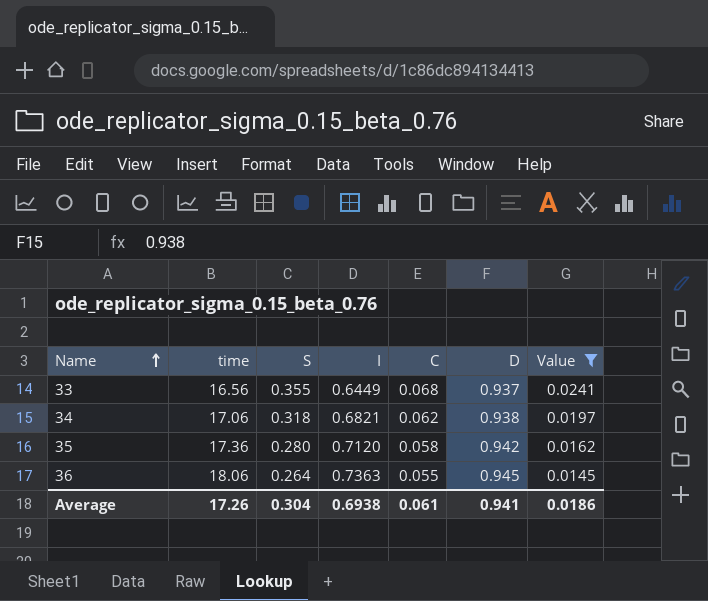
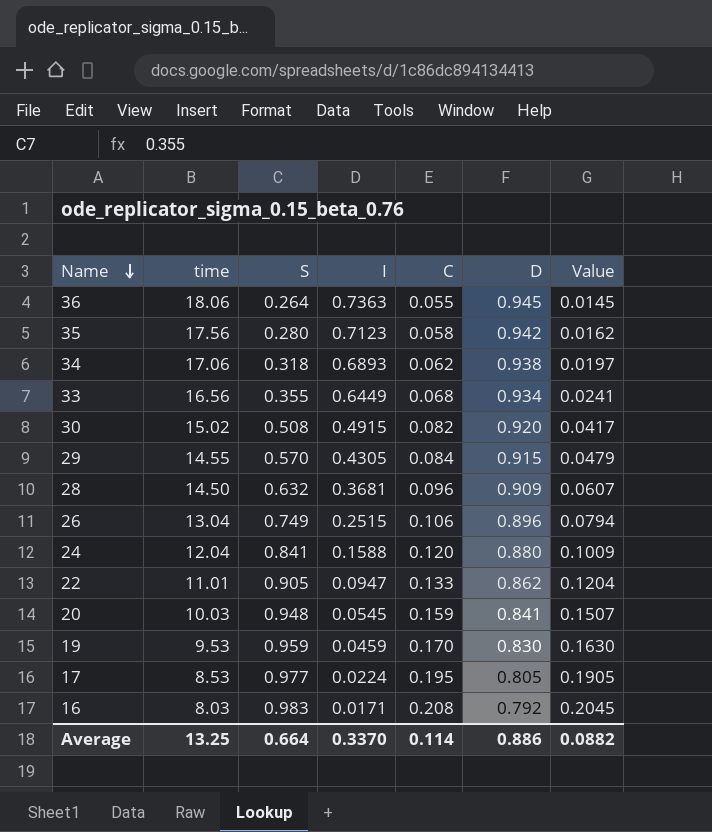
filter: Value <= 0.0241 -> none
row order: Name ascending -> Name descending
35 | time: 17.36 -> 17.56
35 | I: 0.7120 -> 0.7123
34 | I: 0.6821 -> 0.6893
33 | D: 0.937 -> 0.934
Average | time: 17.26 -> 13.25
Average | S: 0.304 -> 0.664
Average | I: 0.6938 -> 0.3370
Average | C: 0.061 -> 0.114
Average | D: 0.941 -> 0.886
Average | Value: 0.0186 -> 0.0882

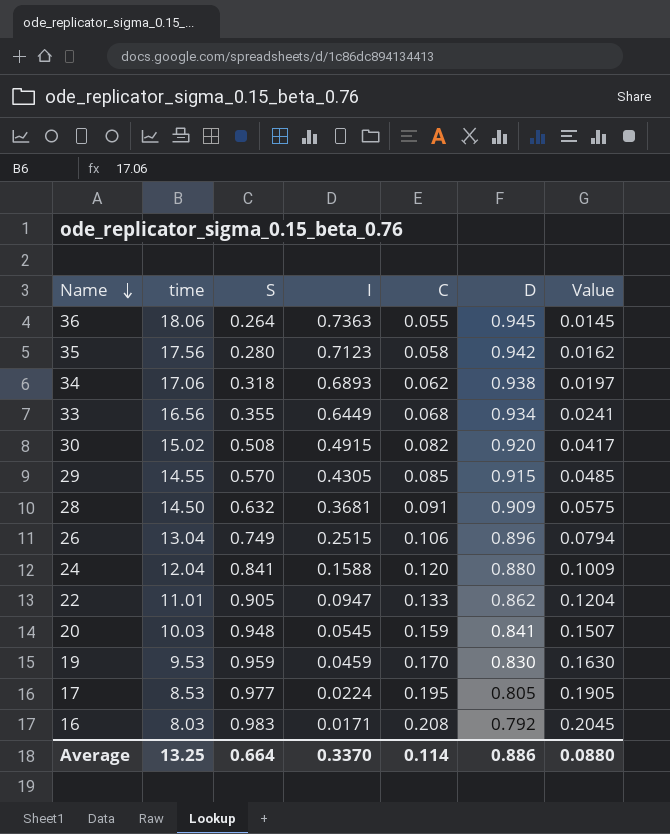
29 | C: 0.084 -> 0.085
29 | Value: 0.0479 -> 0.0485
28 | C: 0.096 -> 0.091
28 | Value: 0.0607 -> 0.0575
Average | Value: 0.0882 -> 0.0880

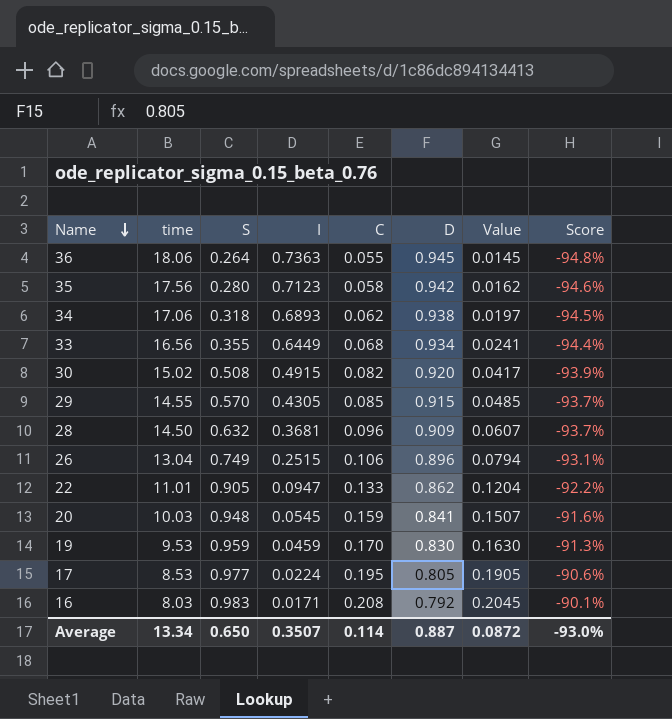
column Score | formula: none -> ([D] - [time]) / [time]
row 24: 12.04 | 0.841 | 0.1588 | 0.120 | 0.880 | 0.1009 -> none
28 | C: 0.091 -> 0.096
28 | Value: 0.0575 -> 0.0607
Average | time: 13.25 -> 13.34
Average | S: 0.664 -> 0.650
Average | I: 0.3370 -> 0.3507
Average | D: 0.886 -> 0.887
Average | Value: 0.0880 -> 0.0872

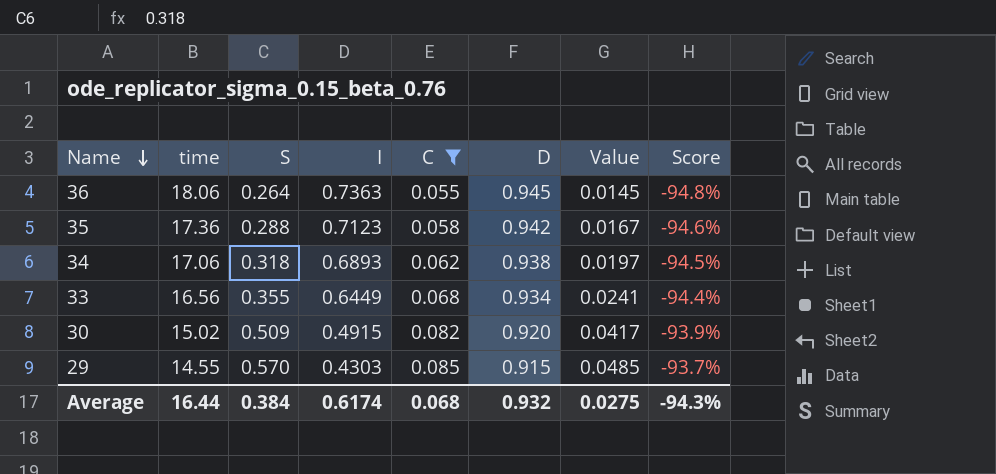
filter: none -> C <= 0.085
35 | time: 17.56 -> 17.36
35 | S: 0.280 -> 0.288
35 | Value: 0.0162 -> 0.0167
30 | S: 0.508 -> 0.509
29 | I: 0.4305 -> 0.4303
Average | time: 13.34 -> 16.44
Average | S: 0.650 -> 0.384
Average | I: 0.3507 -> 0.6174
Average | C: 0.114 -> 0.068
Average | D: 0.887 -> 0.932
Average | Value: 0.0872 -> 0.0275
Average | Score: -93.0% -> -94.3%

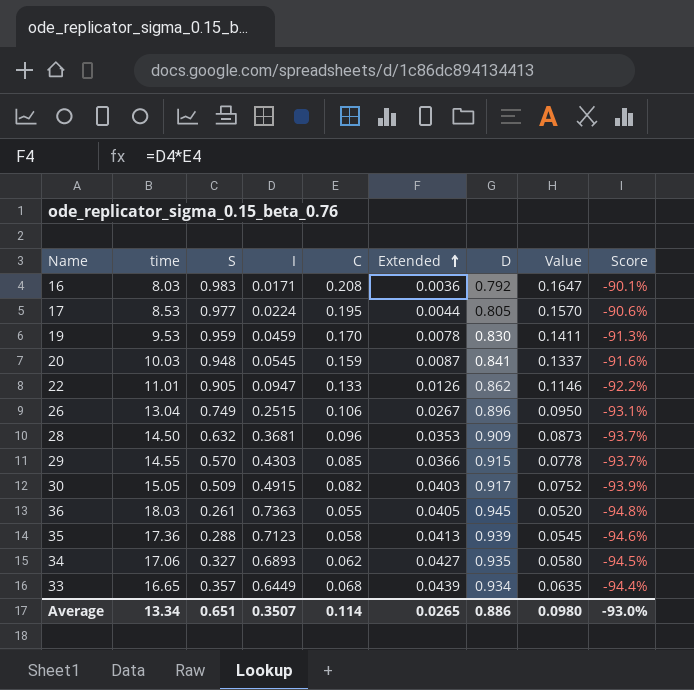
filter: C <= 0.085 -> none
row order: Name descending -> Extended ascending
column Extended | formula: none -> [I] * [C]
column Value | formula: [S] * [C] -> [C] * [D]
30 | time: 15.02 -> 15.05
30 | D: 0.920 -> 0.917
36 | time: 18.06 -> 18.03
36 | S: 0.264 -> 0.261
35 | D: 0.942 -> 0.939
34 | S: 0.318 -> 0.327
34 | D: 0.938 -> 0.935
33 | time: 16.56 -> 16.65
33 | S: 0.355 -> 0.357
Average | time: 16.44 -> 13.34
Average | S: 0.384 -> 0.651
Average | I: 0.6174 -> 0.3507
Average | C: 0.068 -> 0.114
Average | D: 0.932 -> 0.886
Average | Value: 0.0275 -> 0.0980
Average | Score: -94.3% -> -93.0%

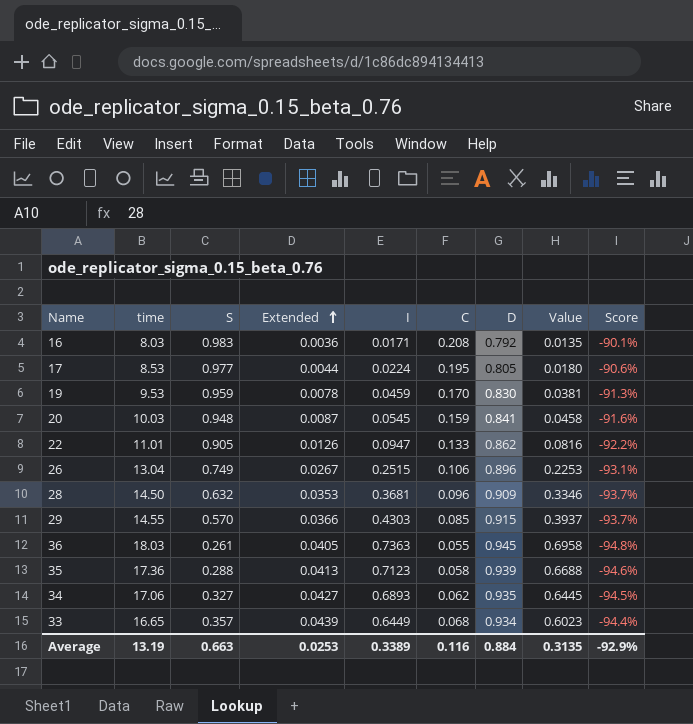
column Extended | position: 6 -> 4
column Value | formula: [C] * [D] -> [I] * [D]
row 30: 15.05 | 0.509 | 0.4915 | 0.082 | 0.0403 | 0.917 | 0.0752 | -93.9% -> none
Average | time: 13.34 -> 13.19
Average | S: 0.651 -> 0.663
Average | Extended: 0.0265 -> 0.0253
Average | I: 0.3507 -> 0.3389
Average | C: 0.114 -> 0.116
Average | D: 0.886 -> 0.884
Average | Value: 0.0980 -> 0.3135
Average | Score: -93.0% -> -92.9%

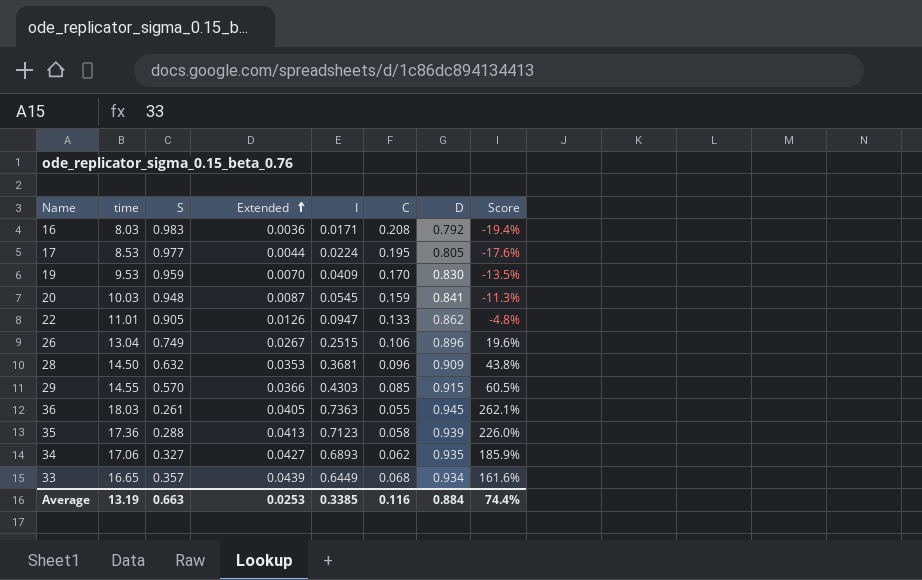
column Value | formula: [I] * [D] -> none
column Score | formula: ([D] - [time]) / [time] -> ([D] - [S]) / [S]
19 | Extended: 0.0078 -> 0.0070
19 | I: 0.0459 -> 0.0409
Average | I: 0.3389 -> 0.3385
Average | Score: -92.9% -> 74.4%

